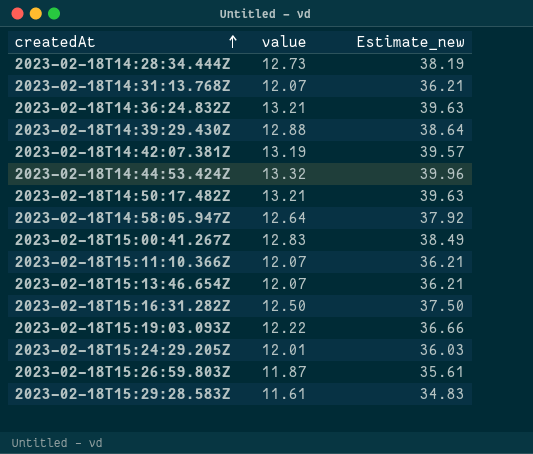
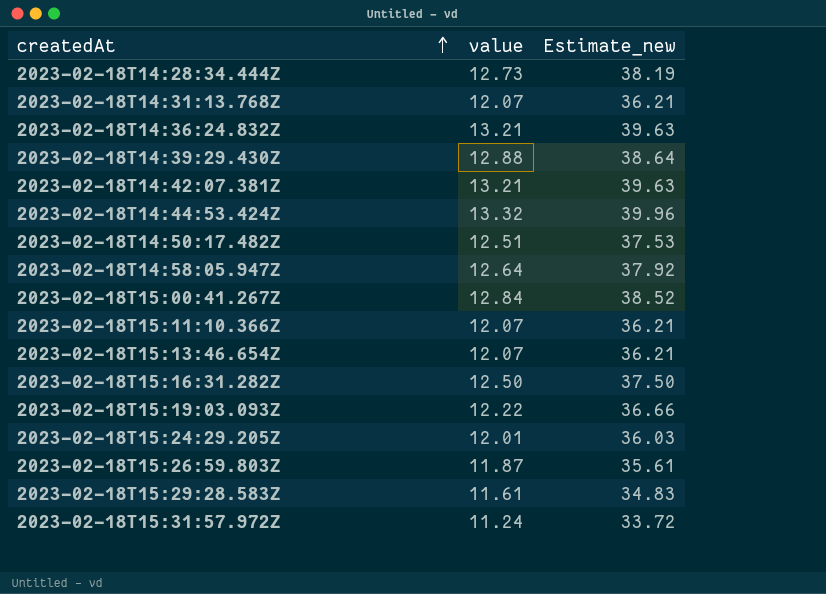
2023-02-18T14:42:07.381Z | value: 13.19 -> 13.21
2023-02-18T14:42:07.381Z | Estimate_new: 39.57 -> 39.63
2023-02-18T14:50:17.482Z | value: 13.21 -> 12.51
2023-02-18T14:50:17.482Z | Estimate_new: 39.63 -> 37.53
2023-02-18T15:00:41.267Z | value: 12.83 -> 12.84
2023-02-18T15:00:41.267Z | Estimate_new: 38.49 -> 38.52
row 2023-02-18T15:31:57.972Z: none -> 11.24 | 33.72

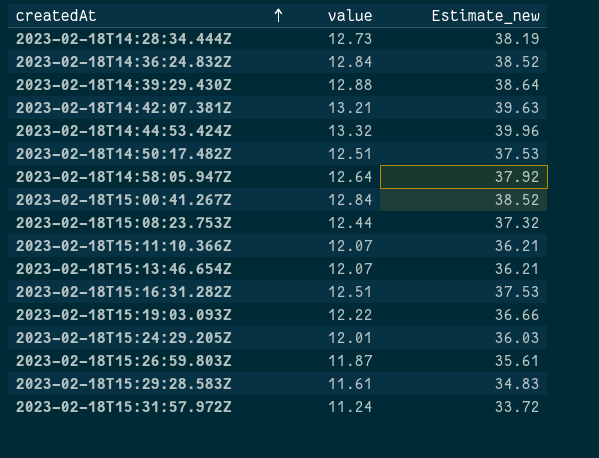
row 2023-02-18T14:31:13.768Z: 12.07 | 36.21 -> none
2023-02-18T14:36:24.832Z | value: 13.21 -> 12.84
2023-02-18T14:36:24.832Z | Estimate_new: 39.63 -> 38.52
row 2023-02-18T15:08:23.753Z: none -> 12.44 | 37.32
2023-02-18T15:16:31.282Z | value: 12.50 -> 12.51
2023-02-18T15:16:31.282Z | Estimate_new: 37.50 -> 37.53

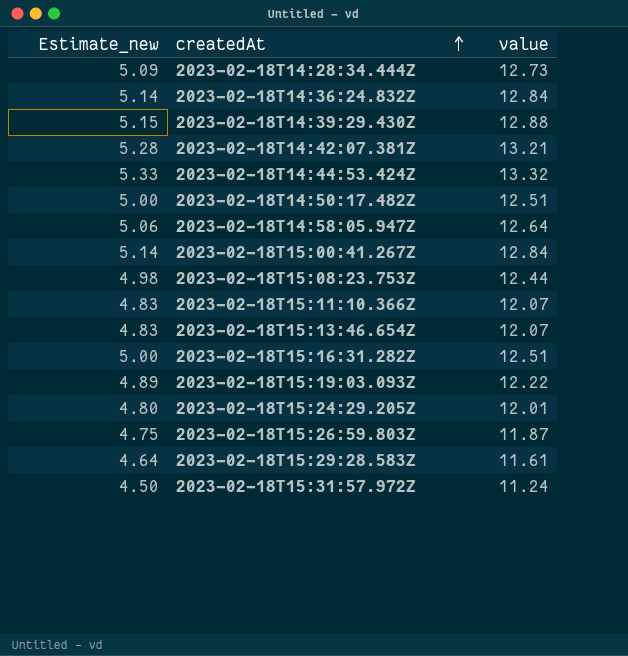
column Estimate_new | formula: [value] * 3 -> [value] * 0.4
column Estimate_new | position: 3 -> 1

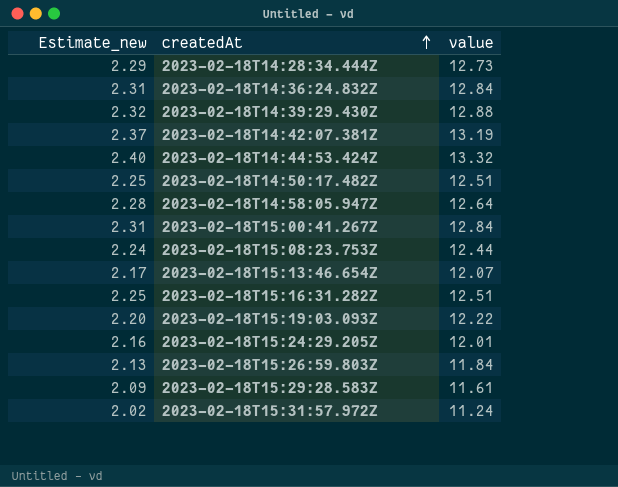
column Estimate_new | formula: [value] * 0.4 -> [value] * 0.18
row 2023-02-18T15:11:10.366Z: 4.83 | 12.07 -> none
2023-02-18T14:42:07.381Z | value: 13.21 -> 13.19
2023-02-18T15:26:59.803Z | value: 11.87 -> 11.84

